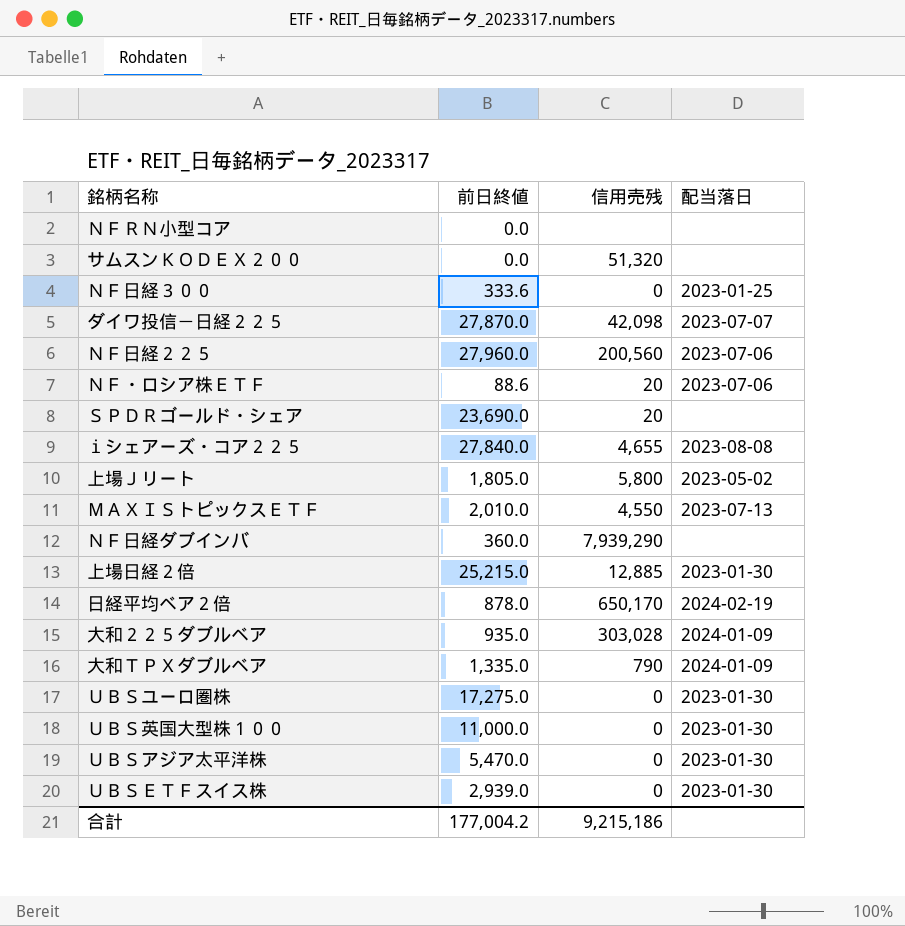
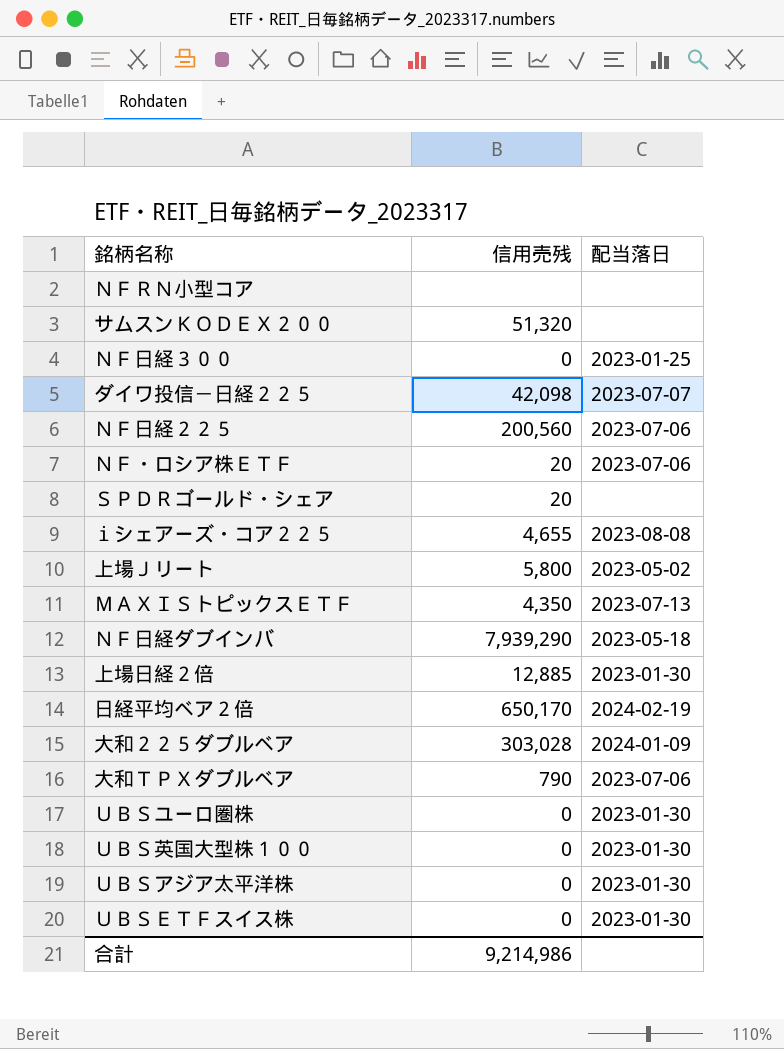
column 前日終値 | position: 2 -> none
ＭＡＸＩＳトピックスＥＴＦ | 信用売残: 4,550 -> 4,350
ＮＦ日経ダブインバ | 配当落日: none -> 2023-05-18
大和ＴＰＸダブルベア | 配当落日: 2024-01-09 -> 2023-07-06
合計 | 信用売残: 9,215,186 -> 9,214,986

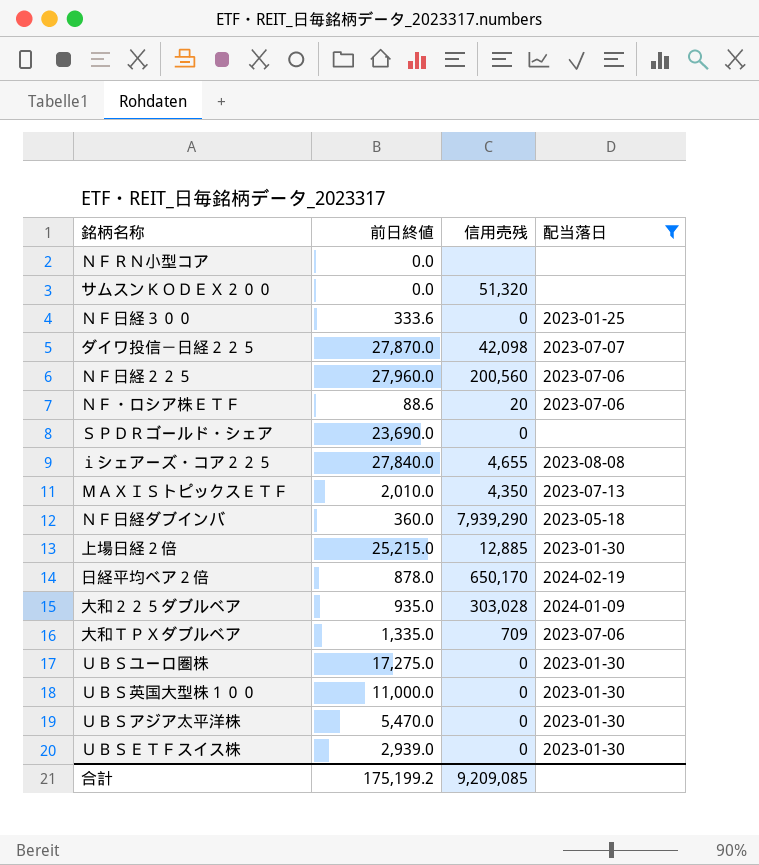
filter: none -> 配当落日 != 2023-05-02
column 前日終値 | position: none -> 2
ＳＰＤＲゴールド・シェア | 信用売残: 20 -> 0
大和ＴＰＸダブルベア | 信用売残: 790 -> 709
合計 | 信用売残: 9,214,986 -> 9,209,085

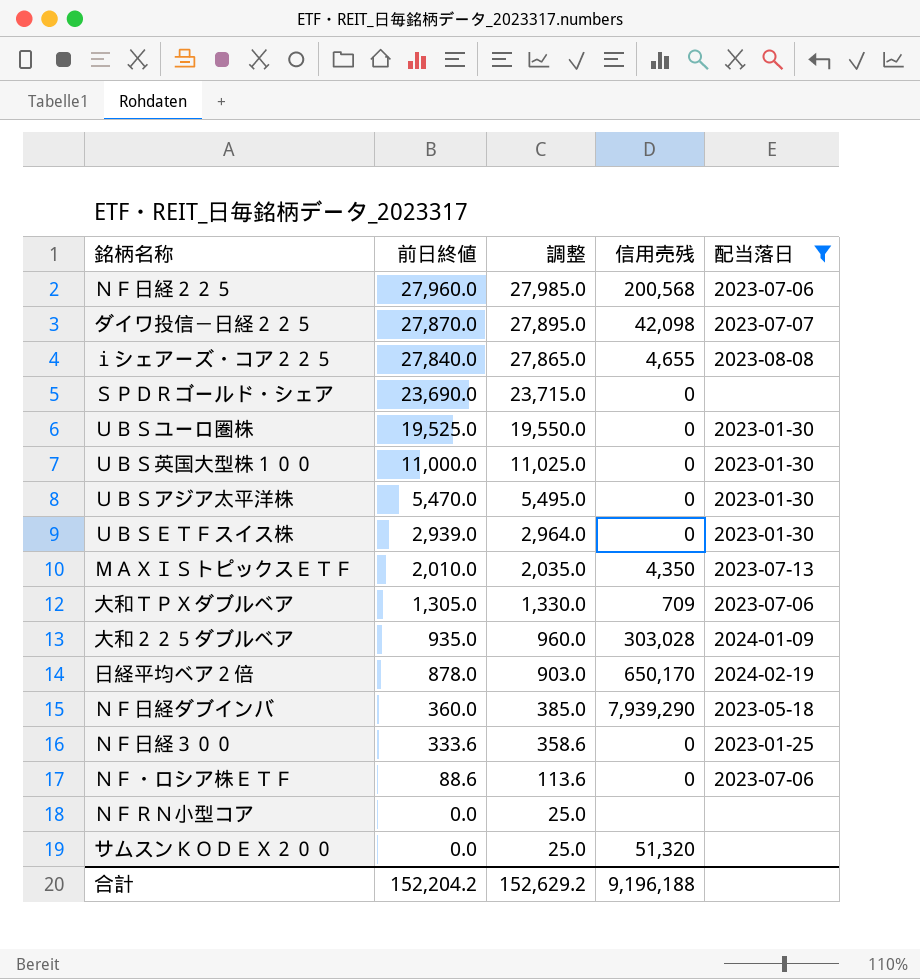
row order: none -> 前日終値 descending
column 調整 | formula: none -> [前日終値] + 25
row 上場日経２倍: 25,215.0 | 12,885 | 2023-01-30 -> none
ＮＦ日経２２５ | 信用売残: 200,560 -> 200,568
ＵＢＳユーロ圏株 | 前日終値: 17,275.0 -> 19,525.0
大和ＴＰＸダブルベア | 前日終値: 1,335.0 -> 1,305.0
ＮＦ・ロシア株ＥＴＦ | 信用売残: 20 -> 0
合計 | 前日終値: 175,199.2 -> 152,204.2
合計 | 信用売残: 9,209,085 -> 9,196,188

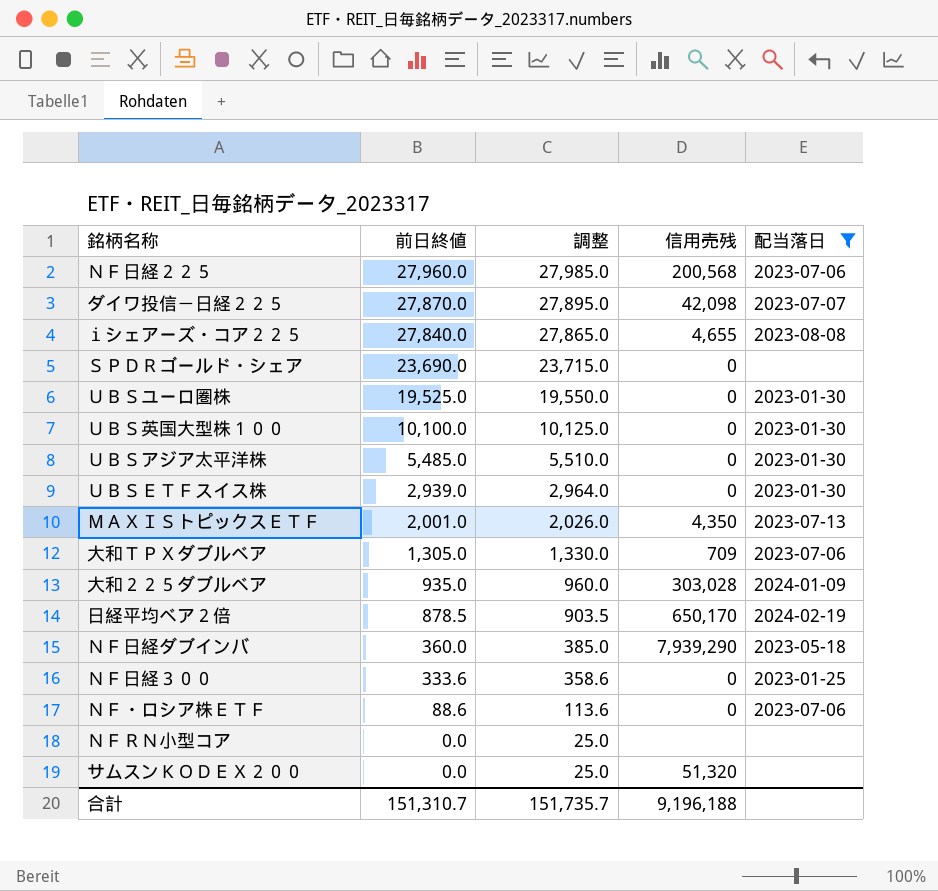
ＵＢＳ英国大型株１００ | 前日終値: 11,000.0 -> 10,100.0
ＵＢＳ英国大型株１００ | 調整: 11,025.0 -> 10,125.0
ＵＢＳアジア太平洋株 | 前日終値: 5,470.0 -> 5,485.0
ＵＢＳアジア太平洋株 | 調整: 5,495.0 -> 5,510.0
ＭＡＸＩＳトピックスＥＴＦ | 前日終値: 2,010.0 -> 2,001.0
ＭＡＸＩＳトピックスＥＴＦ | 調整: 2,035.0 -> 2,026.0
日経平均ベア２倍 | 前日終値: 878.0 -> 878.5
日経平均ベア２倍 | 調整: 903.0 -> 903.5
合計 | 前日終値: 152,204.2 -> 151,310.7
合計 | 調整: 152,629.2 -> 151,735.7

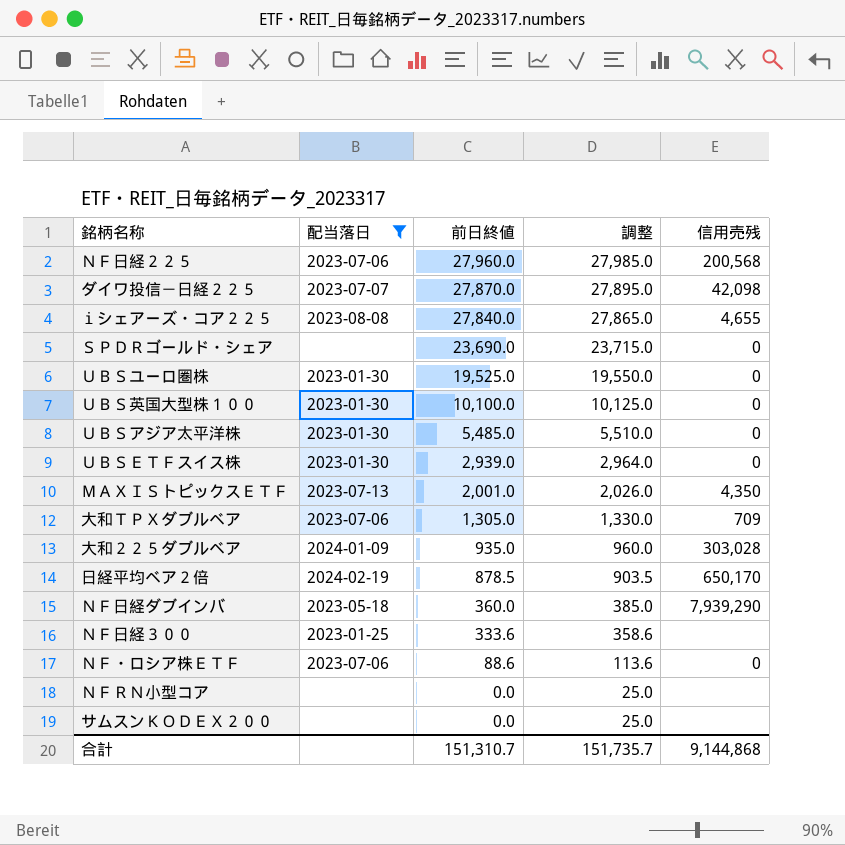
column 配当落日 | position: 5 -> 2
ＮＦ日経３００ | 信用売残: 0 -> none
サムスンＫＯＤＥＸ２００ | 信用売残: 51,320 -> none
合計 | 信用売残: 9,196,188 -> 9,144,868

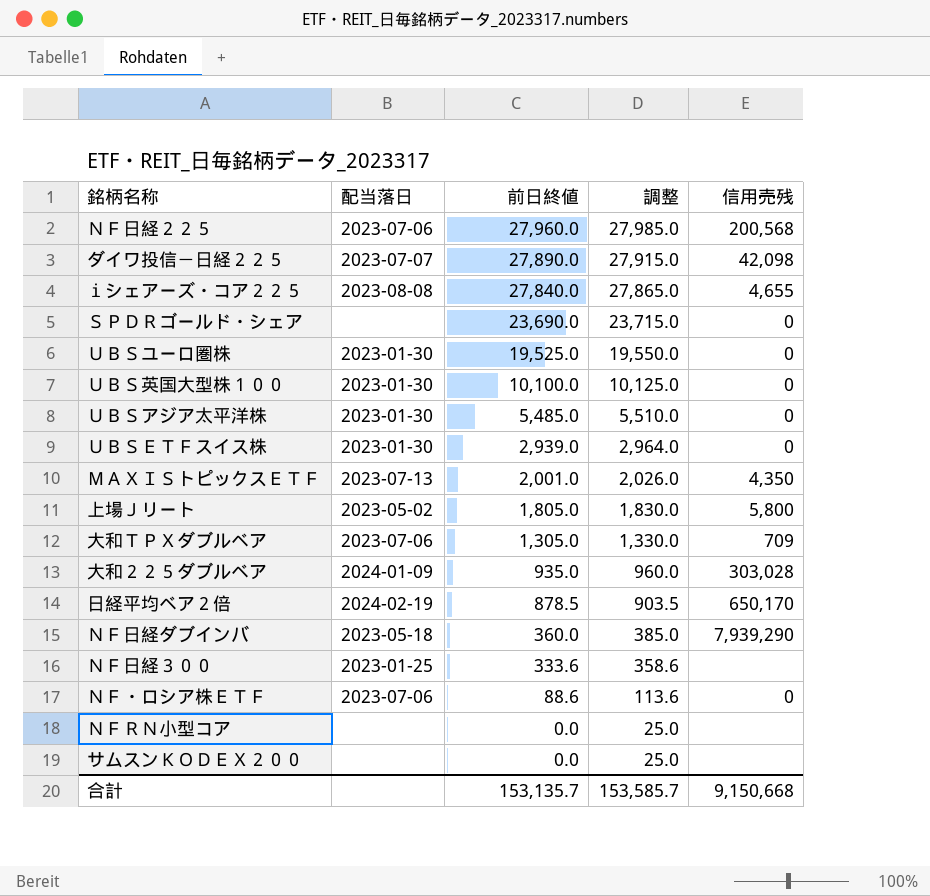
filter: 配当落日 != 2023-05-02 -> none
ダイワ投信－日経２２５ | 前日終値: 27,870.0 -> 27,890.0
ダイワ投信－日経２２５ | 調整: 27,895.0 -> 27,915.0
合計 | 前日終値: 151,310.7 -> 153,135.7
合計 | 調整: 151,735.7 -> 153,585.7
合計 | 信用売残: 9,144,868 -> 9,150,668

